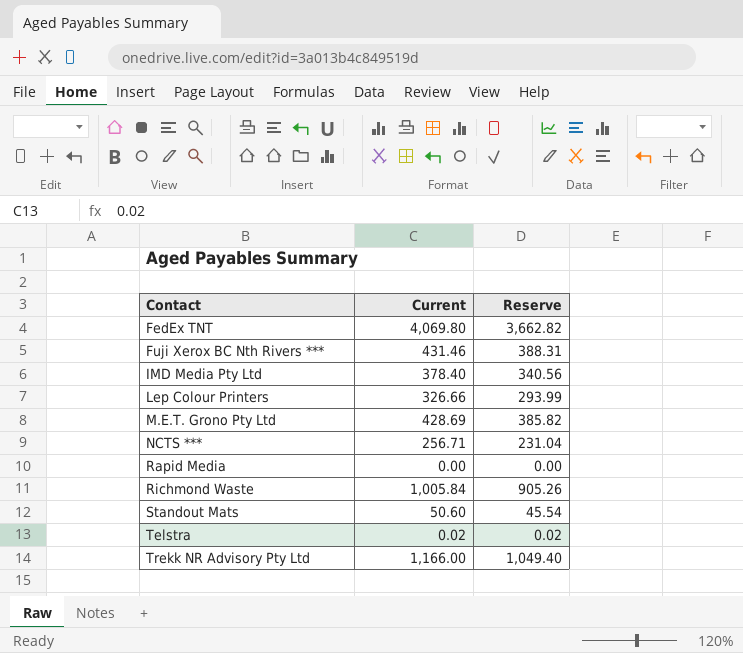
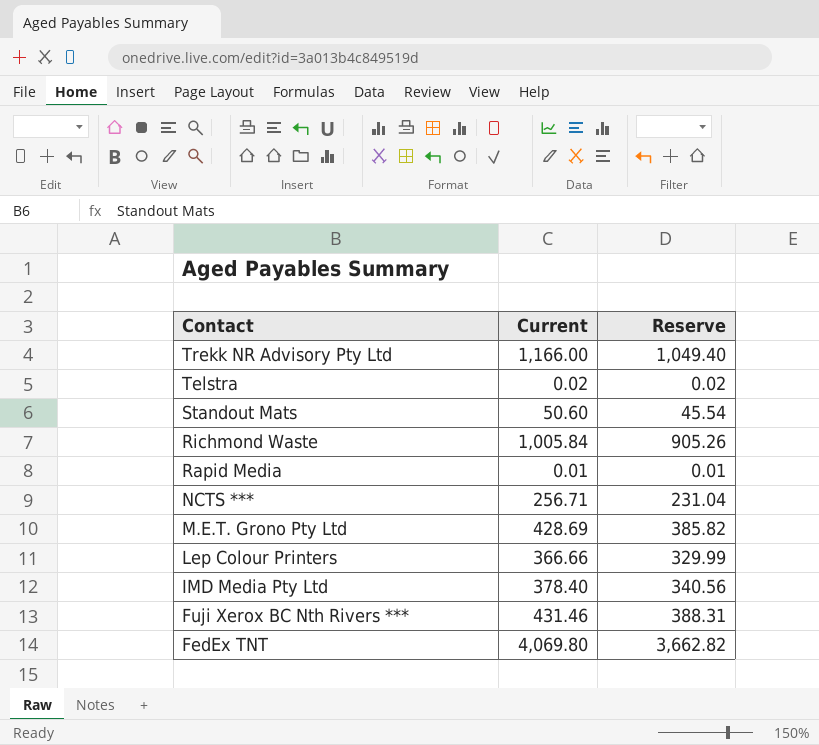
row order: Contact ascending -> Contact descending
Rapid Media | Current: 0.00 -> 0.01
Rapid Media | Reserve: 0.00 -> 0.01
Lep Colour Printers | Current: 326.66 -> 366.66
Lep Colour Printers | Reserve: 293.99 -> 329.99

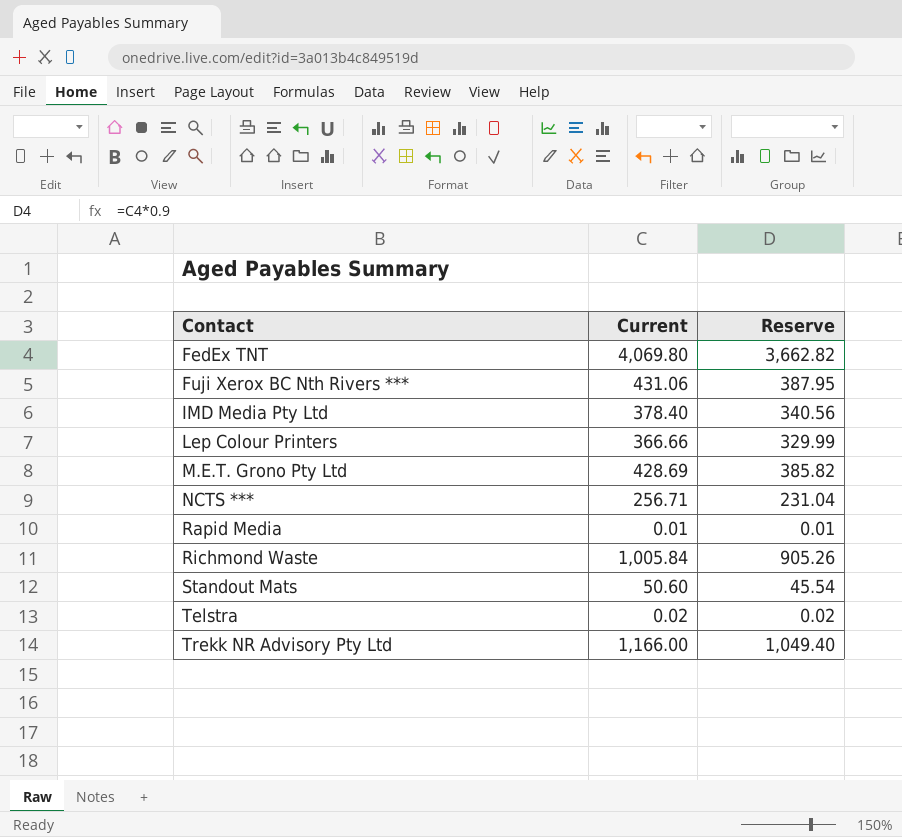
row order: Contact descending -> Contact ascending
Fuji Xerox BC Nth Rivers *** | Current: 431.46 -> 431.06
Fuji Xerox BC Nth Rivers *** | Reserve: 388.31 -> 387.95

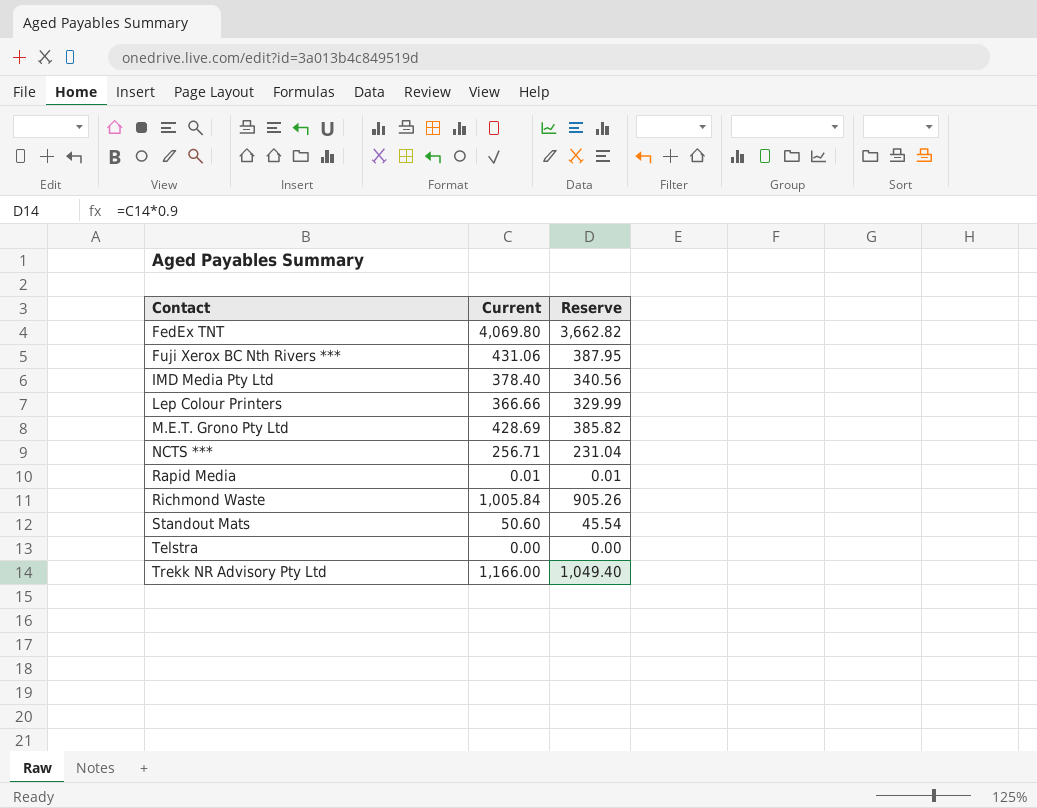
Telstra | Current: 0.02 -> 0.00
Telstra | Reserve: 0.02 -> 0.00

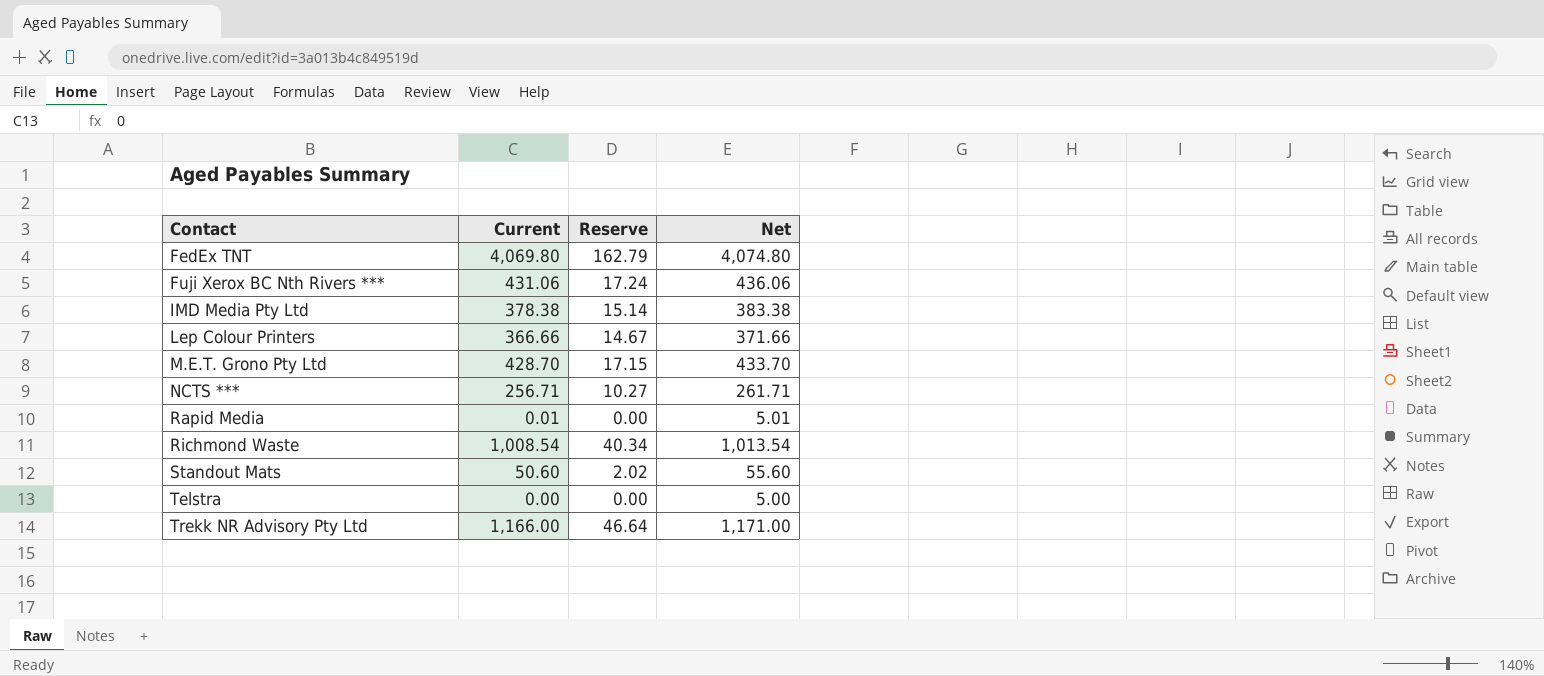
column Reserve | formula: [Current] * 0.9 -> [Current] * 0.04
column Net | formula: none -> [Current] + 5
IMD Media Pty Ltd | Current: 378.40 -> 378.38
M.E.T. Grono Pty Ltd | Current: 428.69 -> 428.70
Richmond Waste | Current: 1,005.84 -> 1,008.54

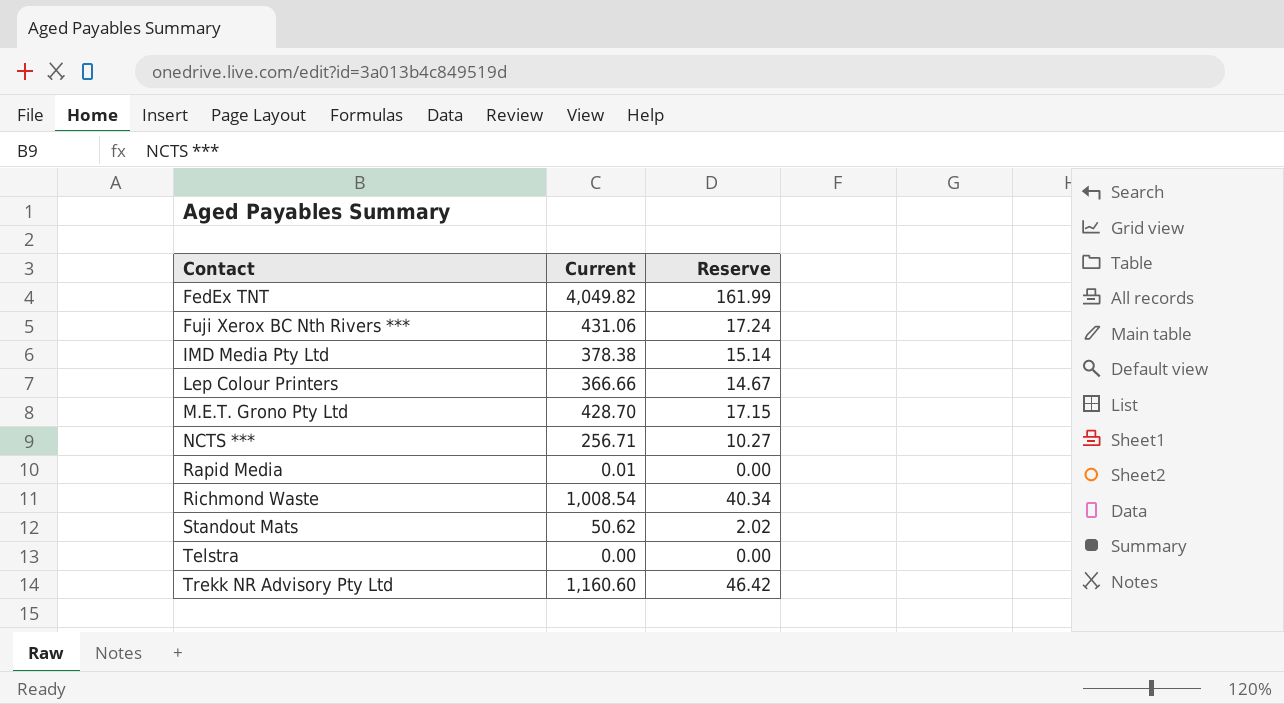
column Net | formula: [Current] + 5 -> none
FedEx TNT | Current: 4,069.80 -> 4,049.82
FedEx TNT | Reserve: 162.79 -> 161.99
Standout Mats | Current: 50.60 -> 50.62
Trekk NR Advisory Pty Ltd | Current: 1,166.00 -> 1,160.60
Trekk NR Advisory Pty Ltd | Reserve: 46.64 -> 46.42

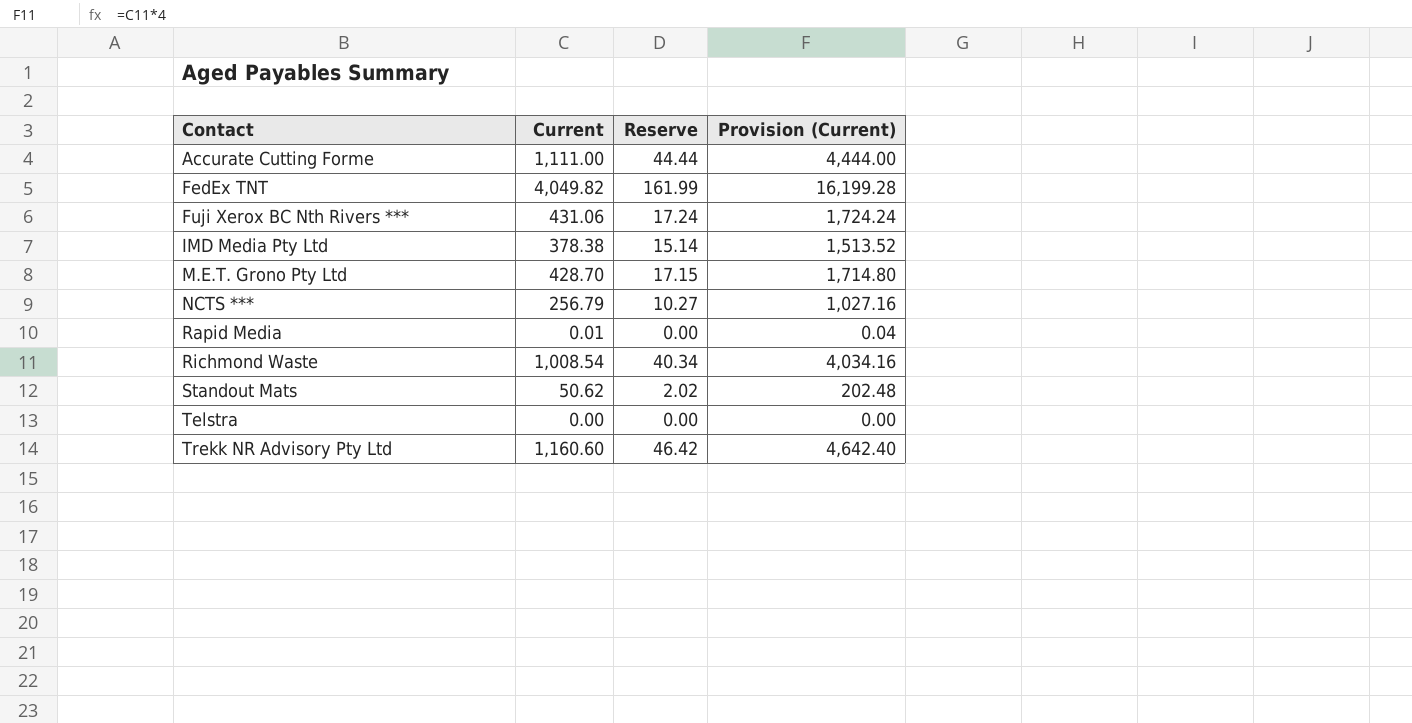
column Provision (Current) | formula: none -> [Current] * 4
row Lep Colour Printers: 366.66 | 14.67 -> none
row Accurate Cutting Forme: none -> 1,111.00 | 44.44 | 4,444.00
NCTS *** | Current: 256.71 -> 256.79

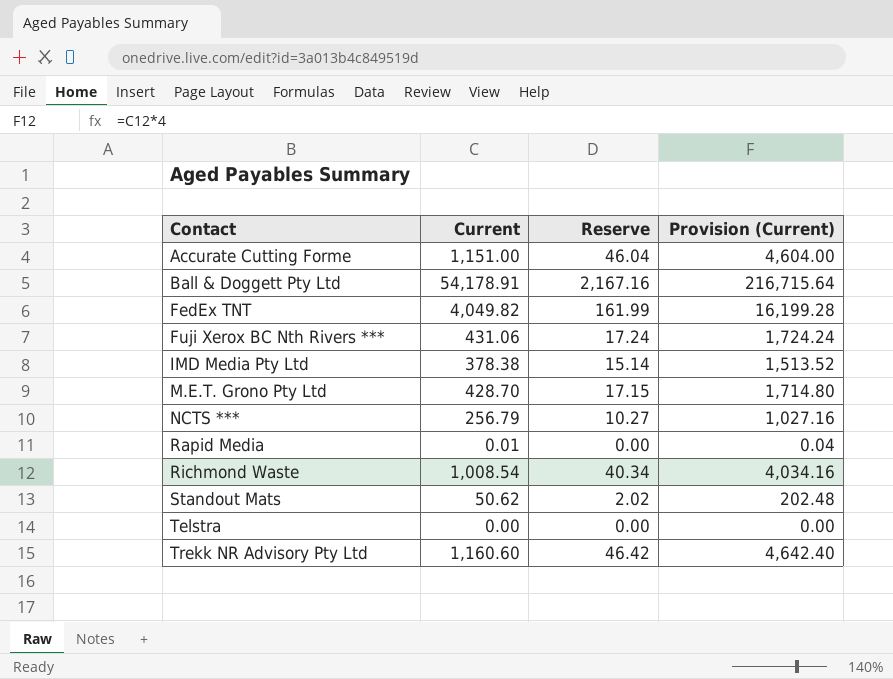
Accurate Cutting Forme | Current: 1,111.00 -> 1,151.00
Accurate Cutting Forme | Reserve: 44.44 -> 46.04
Accurate Cutting Forme | Provision (Current): 4,444.00 -> 4,604.00
row Ball & Doggett Pty Ltd: none -> 54,178.91 | 2,167.16 | 216,715.64

